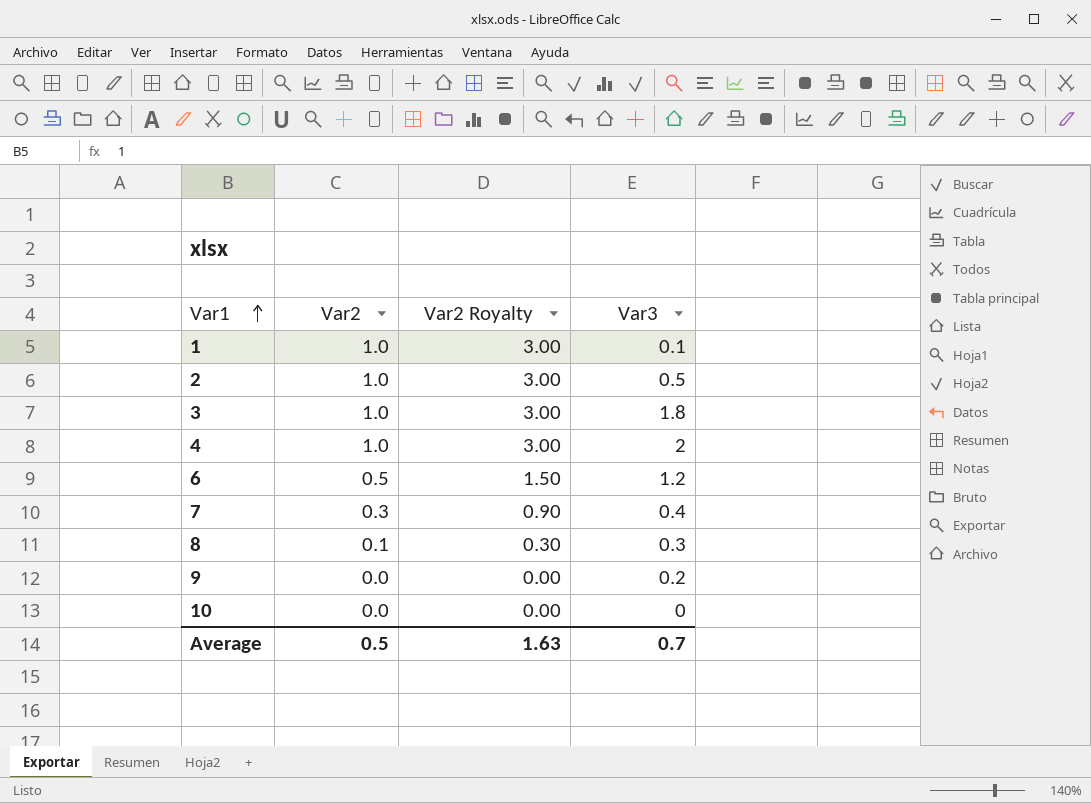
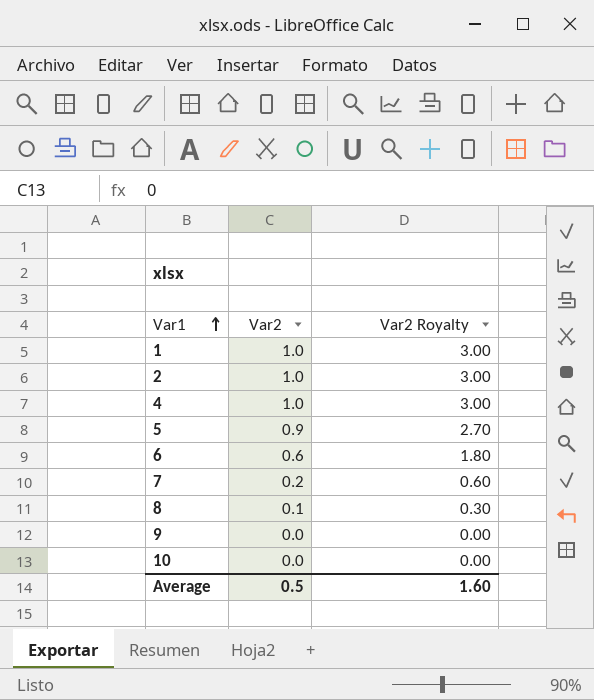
column Var3 | position: 4 -> none
row 3: 1.0 | 3.00 | 1.8 -> none
row 5: none -> 0.9 | 2.70
6 | Var2: 0.5 -> 0.6
6 | Var2 Royalty: 1.50 -> 1.80
7 | Var2: 0.3 -> 0.2
7 | Var2 Royalty: 0.90 -> 0.60
Average | Var2 Royalty: 1.63 -> 1.60

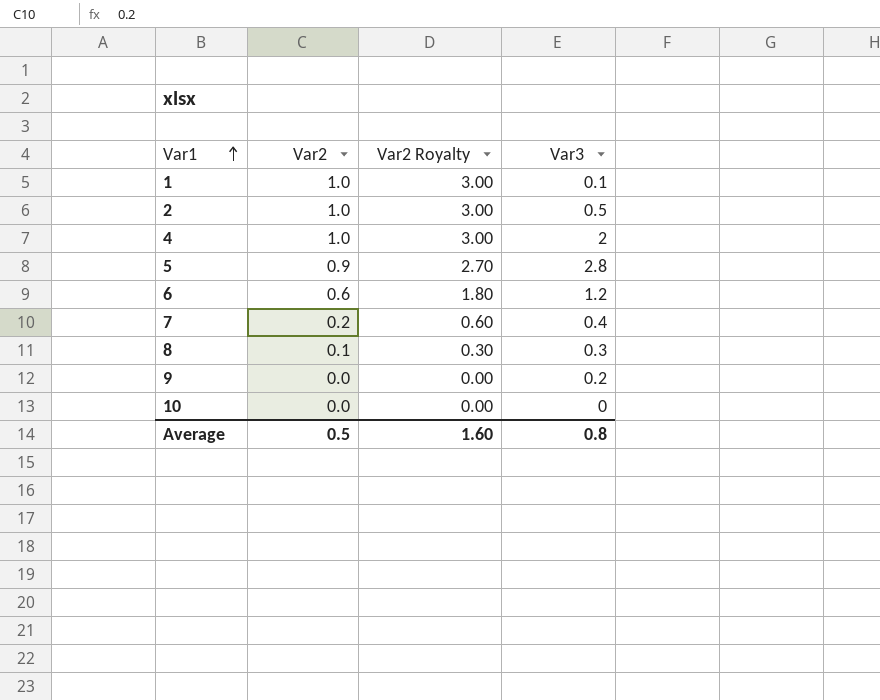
column Var3 | position: none -> 4

